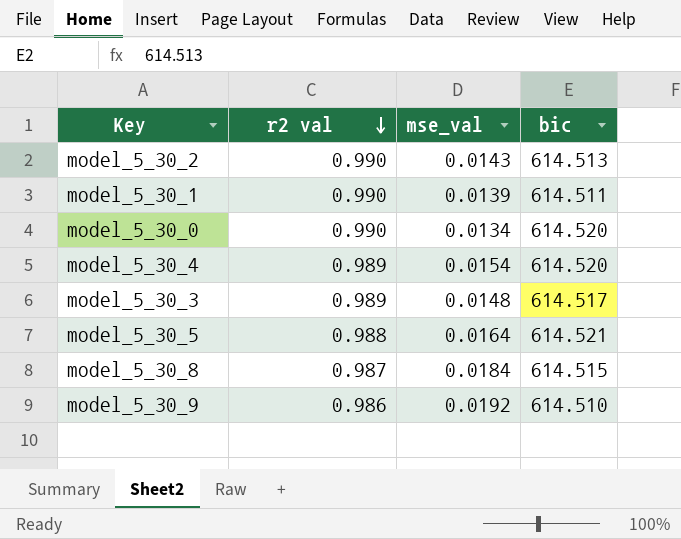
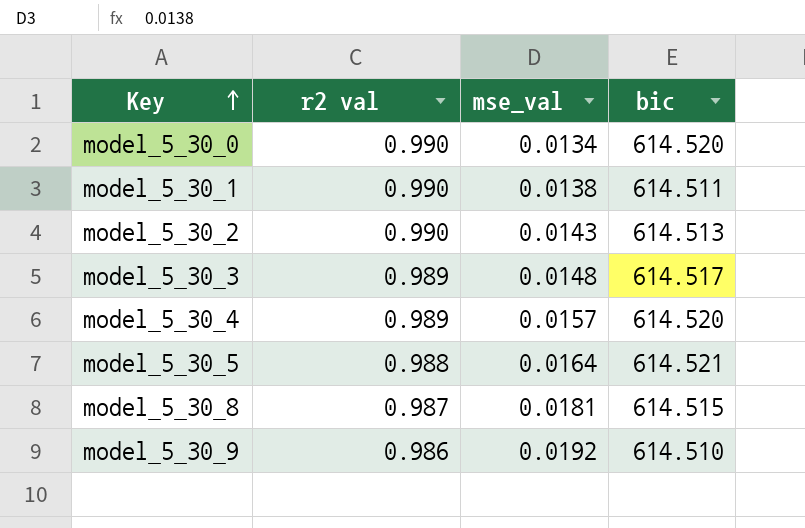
row order: r2 val descending -> Key ascending
model_5_30_1 | mse_val: 0.0139 -> 0.0138
model_5_30_4 | mse_val: 0.0154 -> 0.0157
model_5_30_8 | mse_val: 0.0184 -> 0.0181

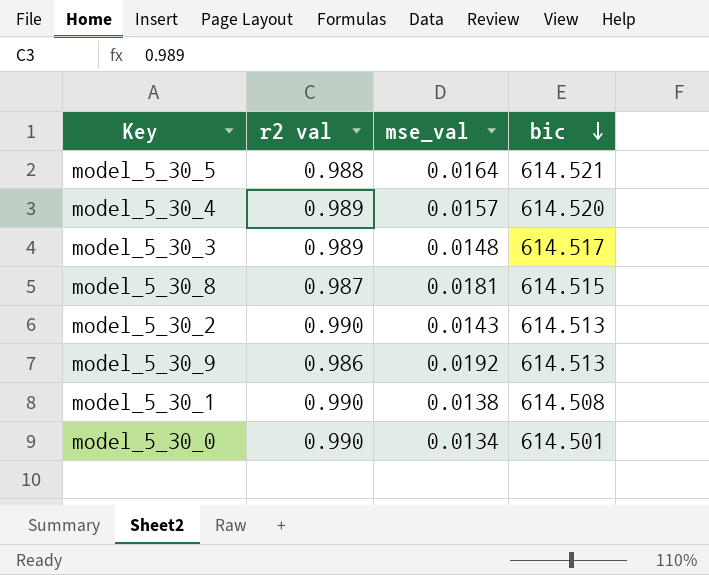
row order: Key ascending -> bic descending
model_5_30_9 | bic: 614.510 -> 614.513
model_5_30_1 | bic: 614.511 -> 614.508
model_5_30_0 | bic: 614.520 -> 614.501

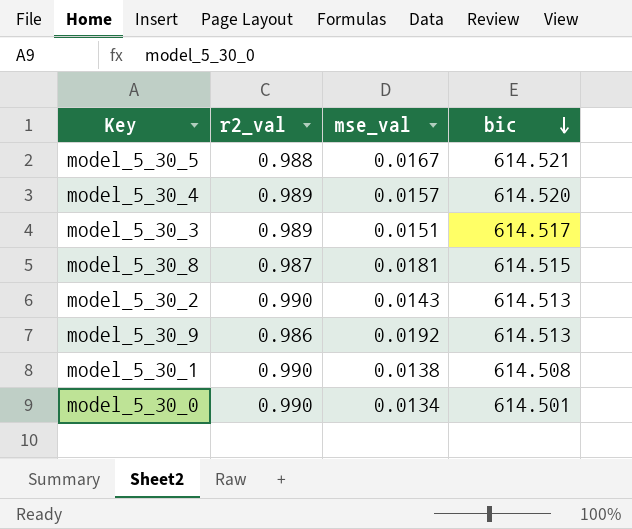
column name: r2 val -> r2_val
model_5_30_5 | mse_val: 0.0164 -> 0.0167
model_5_30_3 | mse_val: 0.0148 -> 0.0151

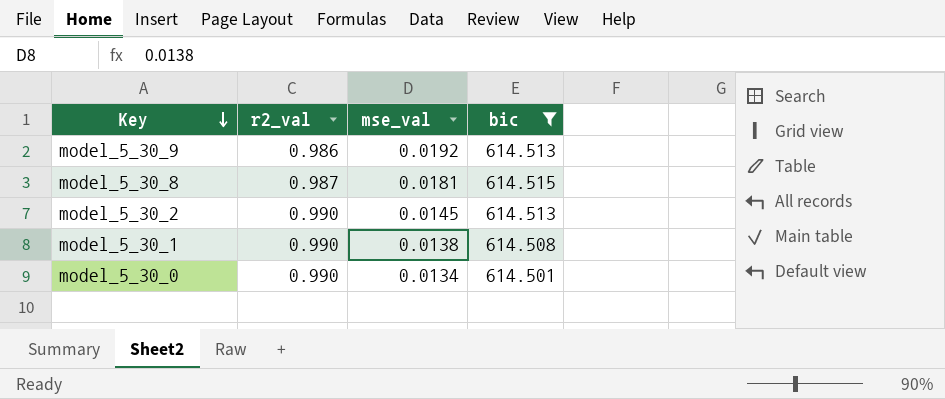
filter: none -> bic <= 614.515
row order: bic descending -> Key descending
model_5_30_2 | mse_val: 0.0143 -> 0.0145

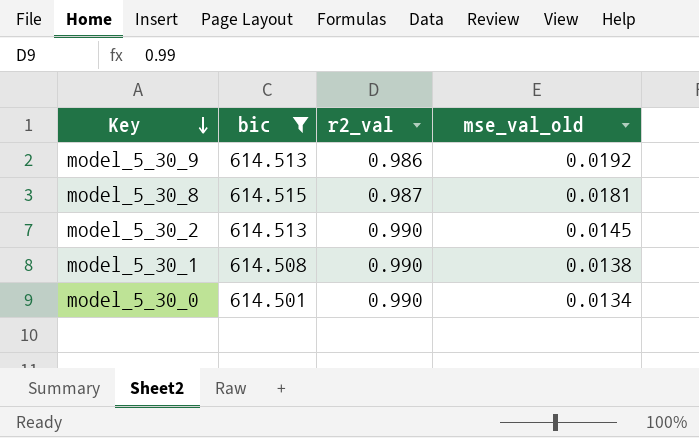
column bic | position: 4 -> 2
column name: mse_val -> mse_val_old

